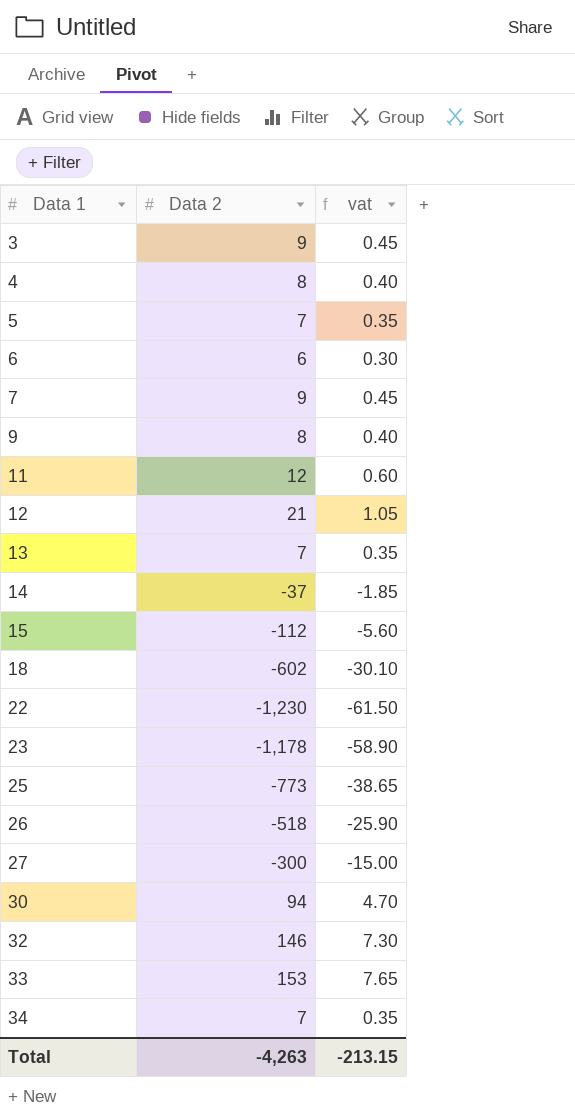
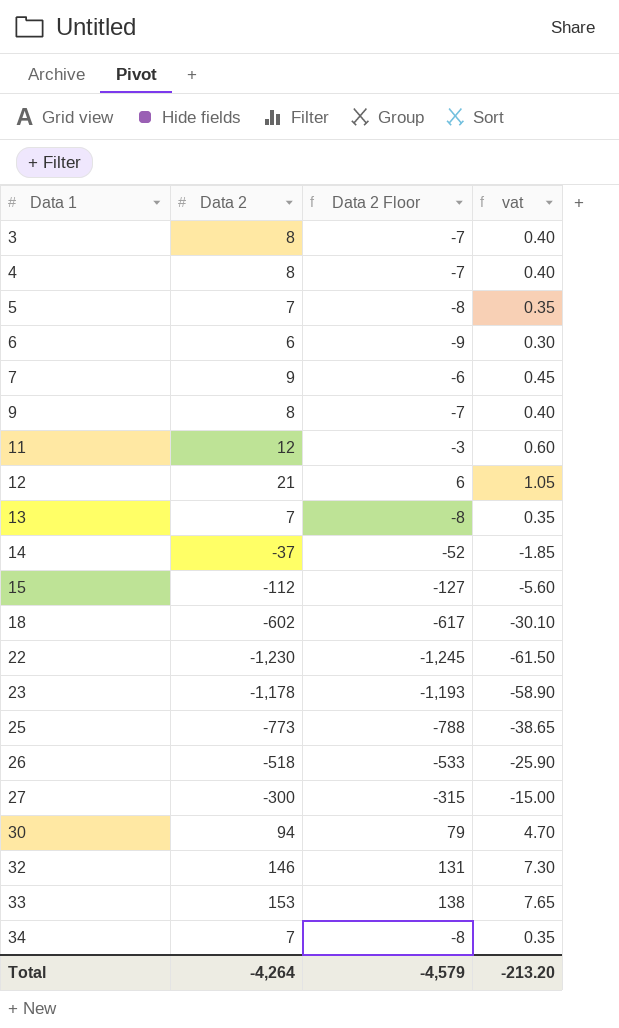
column Data 2 Floor | formula: none -> [Data 2] - 15
3 | Data 2: 9 -> 8
3 | vat: 0.45 -> 0.40
Total | Data 2: -4,263 -> -4,264
Total | vat: -213.15 -> -213.20

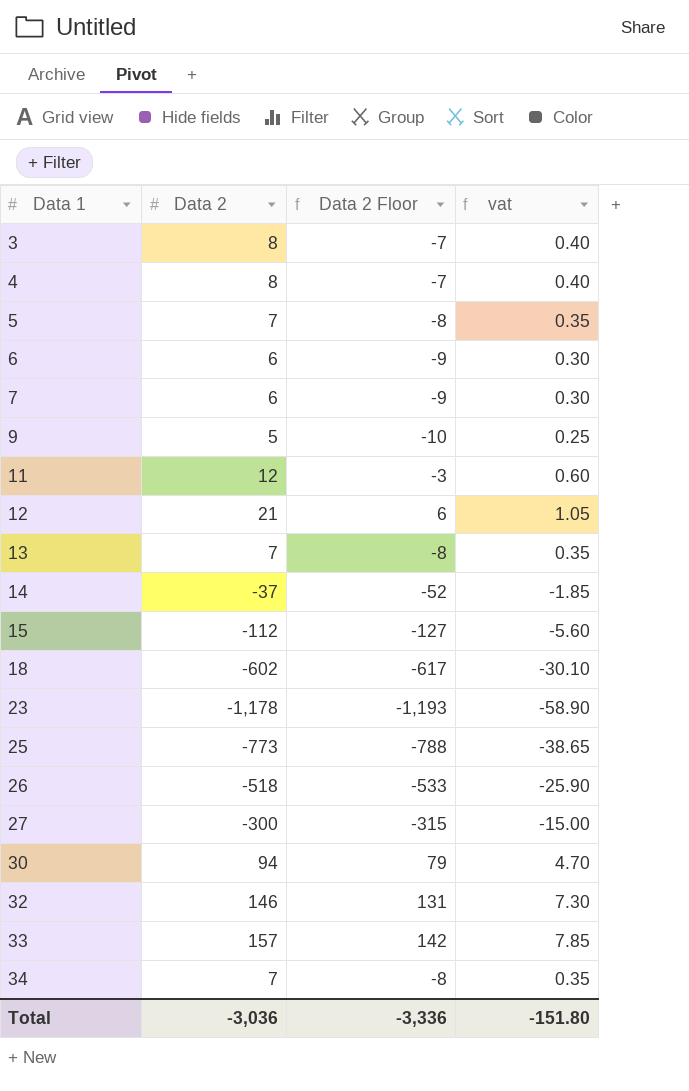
row 22: -1,230 | -1,245 | -61.50 -> none
7 | Data 2: 9 -> 6
7 | Data 2 Floor: -6 -> -9
7 | vat: 0.45 -> 0.30
9 | Data 2: 8 -> 5
9 | Data 2 Floor: -7 -> -10
9 | vat: 0.40 -> 0.25
33 | Data 2: 153 -> 157
33 | Data 2 Floor: 138 -> 142
33 | vat: 7.65 -> 7.85
Total | Data 2: -4,264 -> -3,036
Total | Data 2 Floor: -4,579 -> -3,336
Total | vat: -213.20 -> -151.80

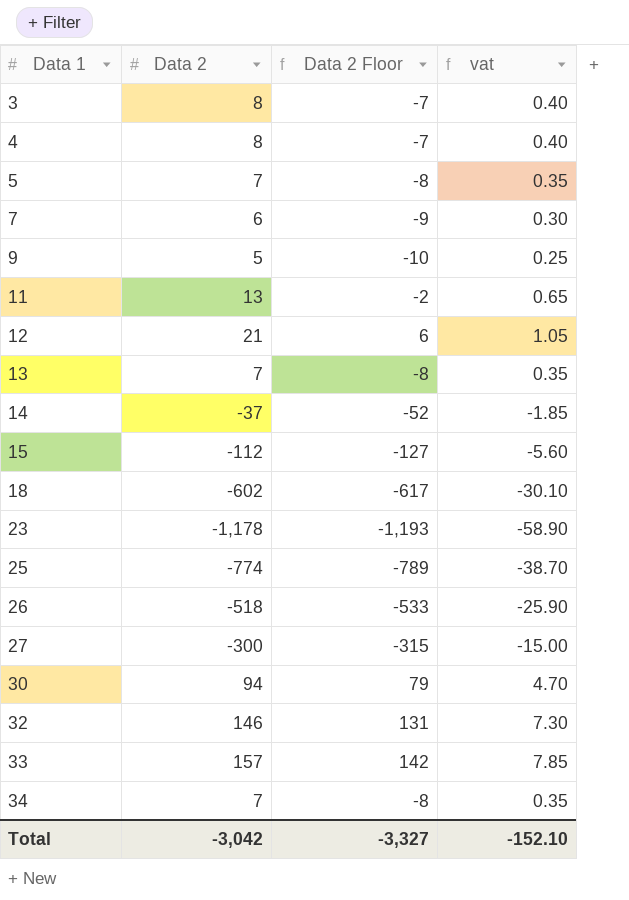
row 6: 6 | -9 | 0.30 -> none
11 | Data 2: 12 -> 13
11 | Data 2 Floor: -3 -> -2
11 | vat: 0.60 -> 0.65
25 | Data 2: -773 -> -774
25 | Data 2 Floor: -788 -> -789
25 | vat: -38.65 -> -38.70
Total | Data 2: -3,036 -> -3,042
Total | Data 2 Floor: -3,336 -> -3,327
Total | vat: -151.80 -> -152.10

